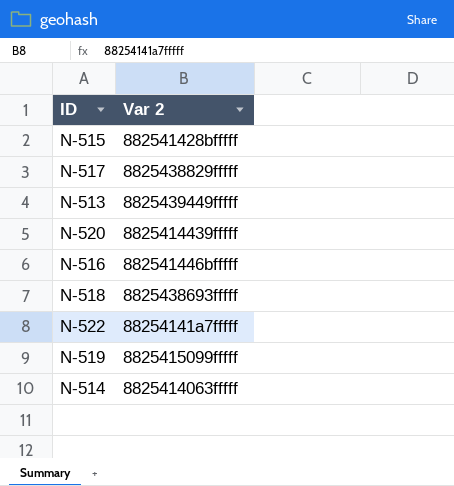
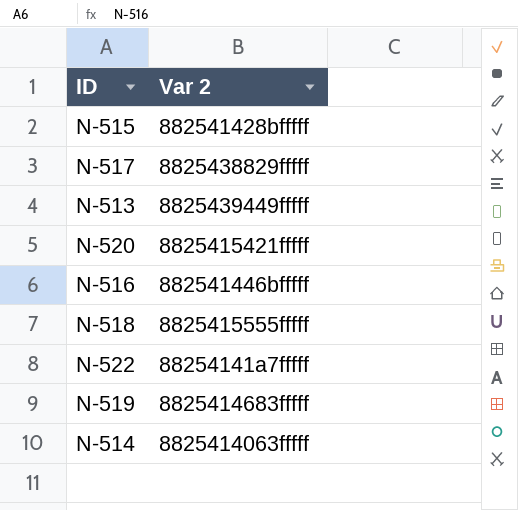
N-520 | Var 2: 8825414439fffff -> 8825415421fffff
N-518 | Var 2: 8825438693fffff -> 8825415555fffff
N-519 | Var 2: 8825415099fffff -> 8825414683fffff

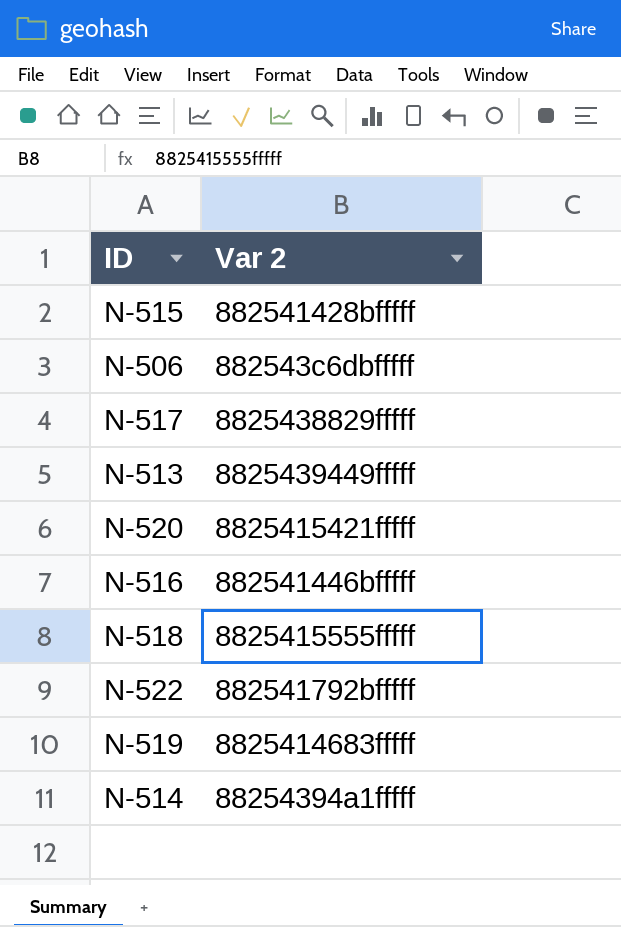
row N-506: none -> 882543c6dbfffff
N-522 | Var 2: 88254141a7fffff -> 882541792bfffff
N-514 | Var 2: 8825414063fffff -> 88254394a1fffff

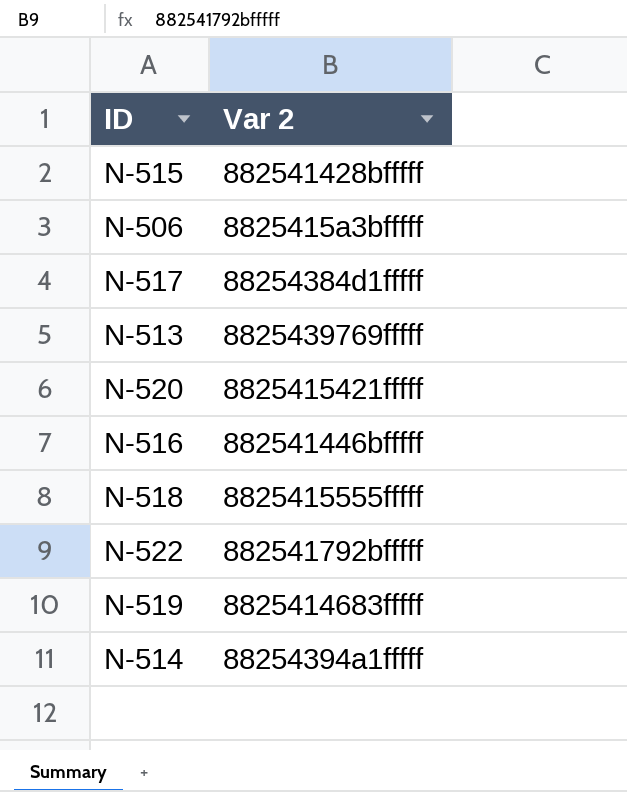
N-506 | Var 2: 882543c6dbfffff -> 8825415a3bfffff
N-517 | Var 2: 8825438829fffff -> 88254384d1fffff
N-513 | Var 2: 8825439449fffff -> 8825439769fffff

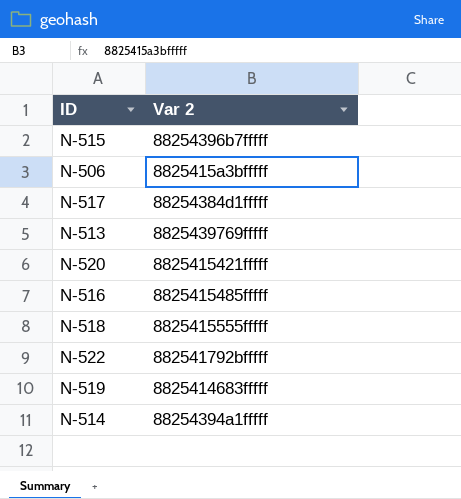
N-515 | Var 2: 882541428bfffff -> 88254396b7fffff
N-516 | Var 2: 882541446bfffff -> 8825415485fffff

